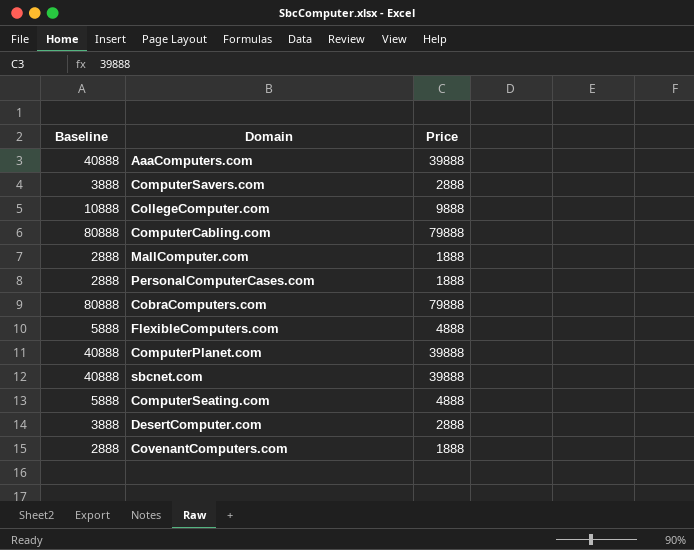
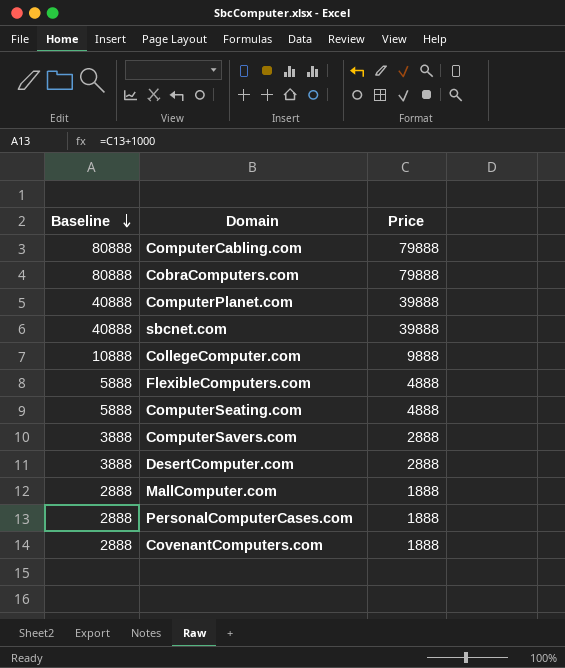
row order: none -> Baseline descending
row AaaComputers.com: 40888 | 39888 -> none

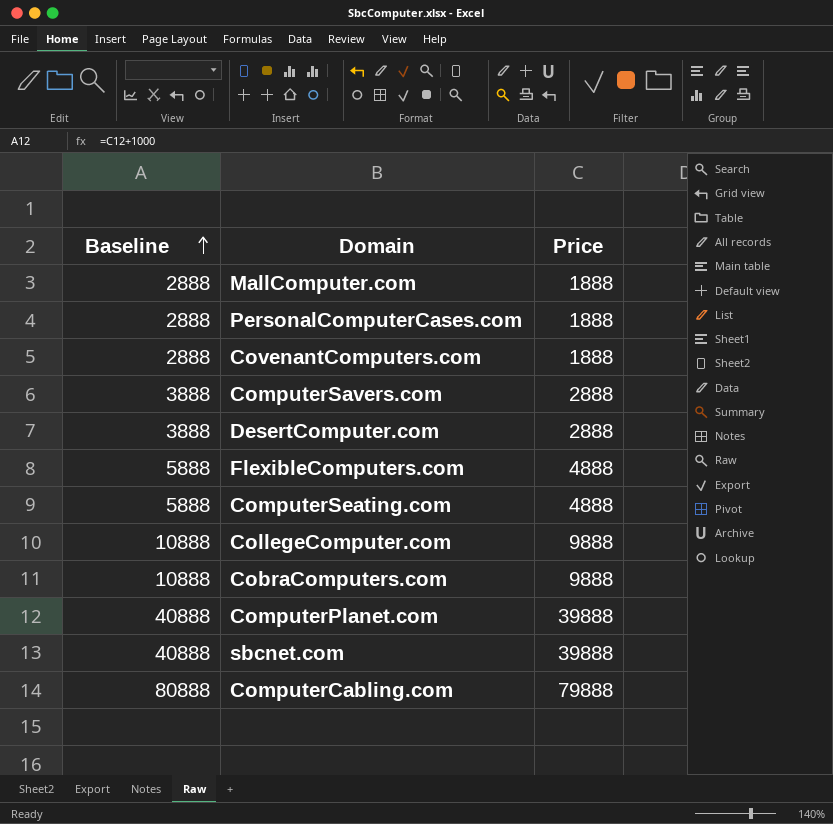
row order: Baseline descending -> Baseline ascending
CobraComputers.com | Baseline: 80888 -> 10888
CobraComputers.com | Price: 79888 -> 9888

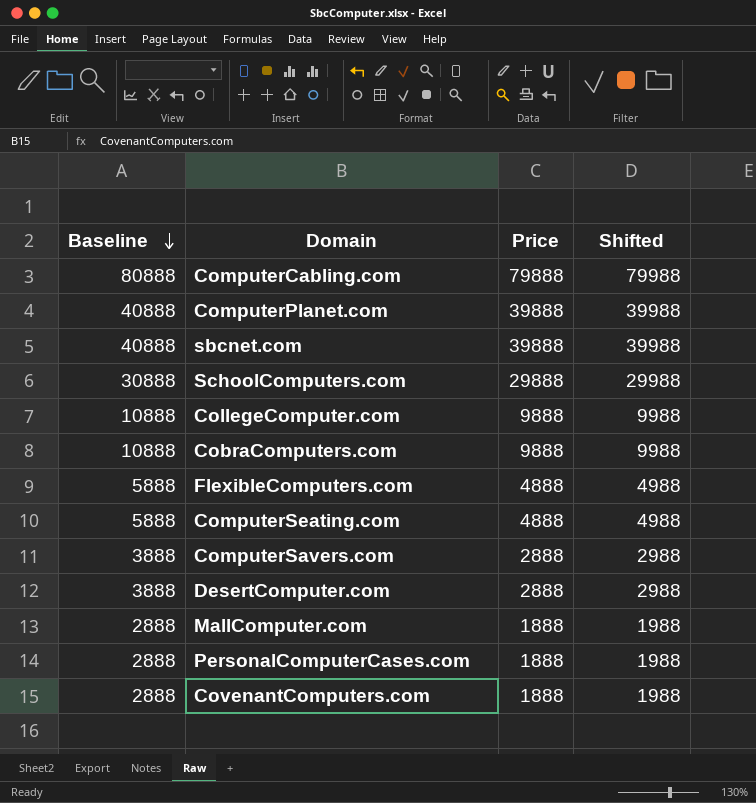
row order: Baseline ascending -> Baseline descending
column Shifted | formula: none -> [Price] + 100
row SchoolComputers.com: none -> 30888 | 29888 | 29988

